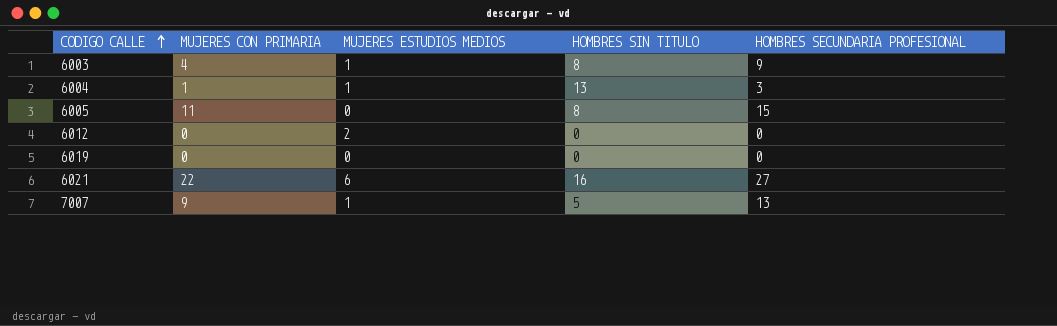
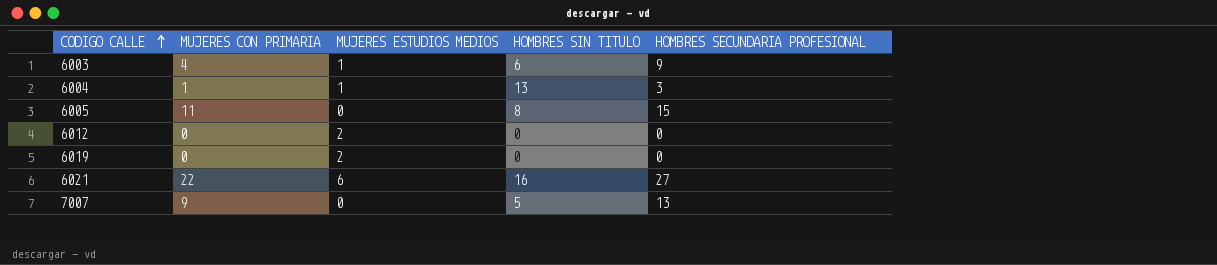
6003 | HOMBRES SIN TITULO: 8 -> 6
6019 | MUJERES ESTUDIOS MEDIOS: 0 -> 2
7007 | MUJERES ESTUDIOS MEDIOS: 1 -> 0

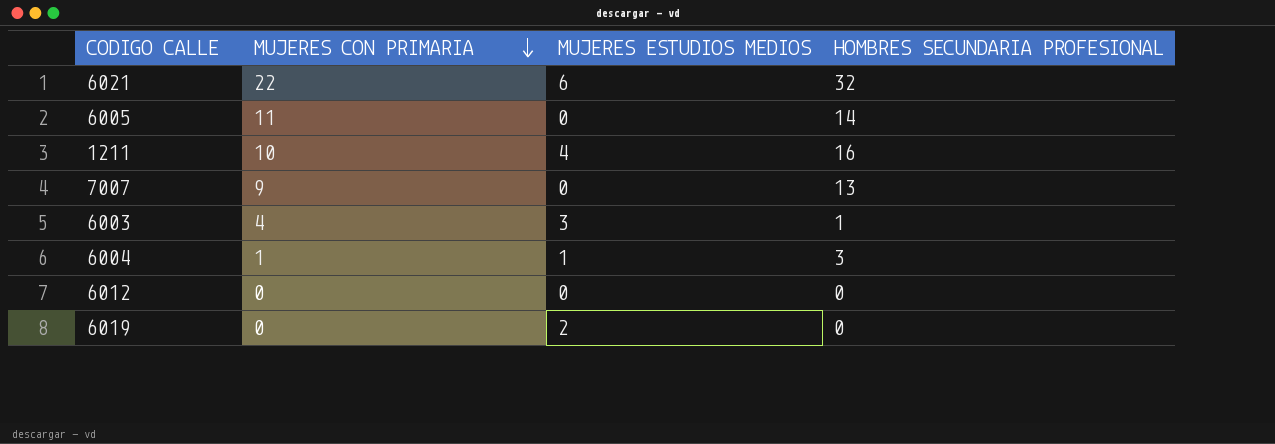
row order: CODIGO CALLE ascending -> MUJERES CON PRIMARIA descending
column HOMBRES SIN TITULO | position: 4 -> none
6021 | HOMBRES SECUNDARIA PROFESIONAL: 27 -> 32
6005 | HOMBRES SECUNDARIA PROFESIONAL: 15 -> 14
row 1211: none -> 10 | 4 | 16
6003 | MUJERES ESTUDIOS MEDIOS: 1 -> 3
6003 | HOMBRES SECUNDARIA PROFESIONAL: 9 -> 1
6012 | MUJERES ESTUDIOS MEDIOS: 2 -> 0

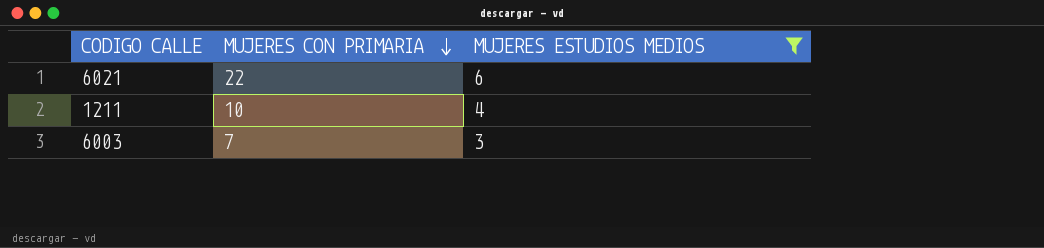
filter: none -> MUJERES ESTUDIOS MEDIOS >= 3
column HOMBRES SECUNDARIA PROFESIONAL | position: 4 -> none
6003 | MUJERES CON PRIMARIA: 4 -> 7

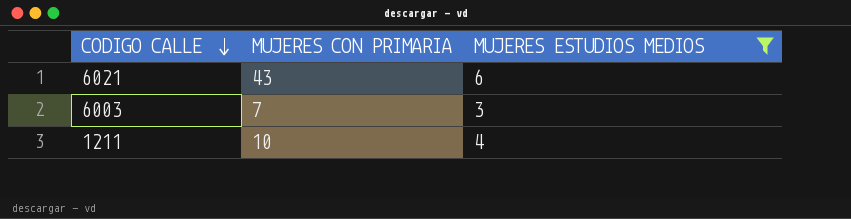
row order: MUJERES CON PRIMARIA descending -> CODIGO CALLE descending
6021 | MUJERES CON PRIMARIA: 22 -> 43

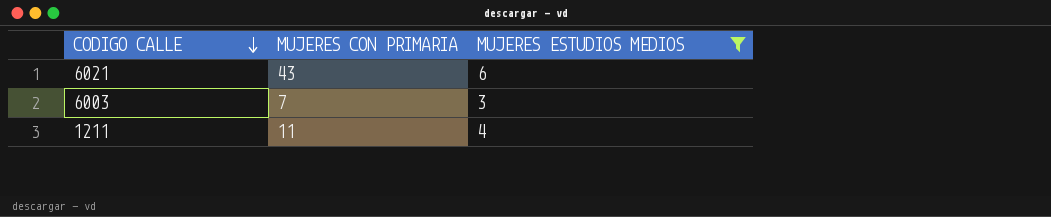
1211 | MUJERES CON PRIMARIA: 10 -> 11

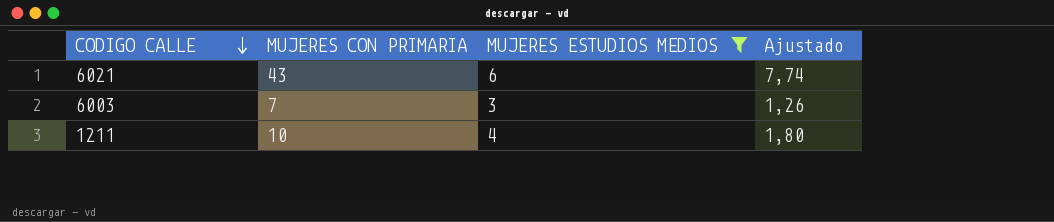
column Ajustado | formula: none -> [MUJERES CON PRIMARIA] * 0,18
1211 | MUJERES CON PRIMARIA: 11 -> 10

